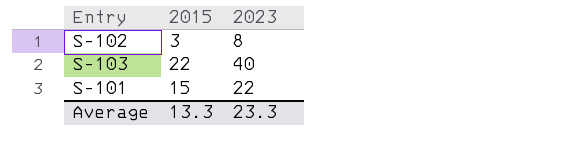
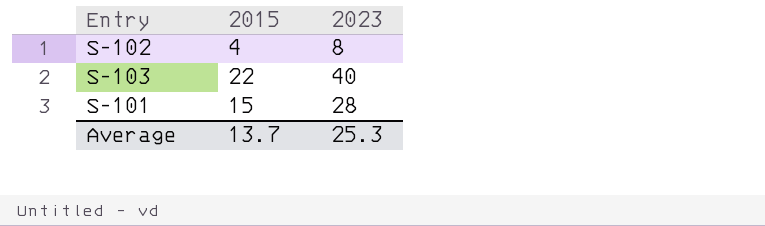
S-102 | 2015: 3 -> 4
S-101 | 2023: 22 -> 28
Average | 2015: 13.3 -> 13.7
Average | 2023: 23.3 -> 25.3

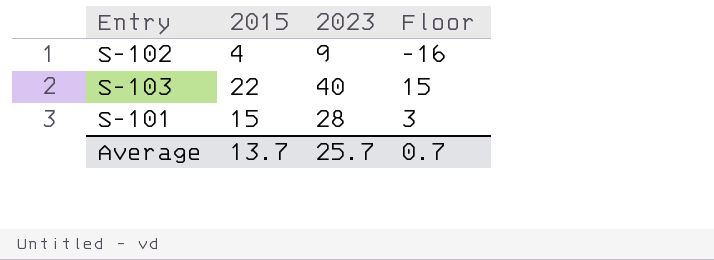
column Floor | formula: none -> [2023] - 25
S-102 | 2023: 8 -> 9
Average | 2023: 25.3 -> 25.7

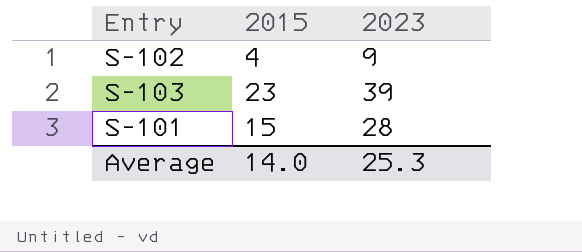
column Floor | formula: [2023] - 25 -> none
S-103 | 2015: 22 -> 23
S-103 | 2023: 40 -> 39
Average | 2015: 13.7 -> 14.0
Average | 2023: 25.7 -> 25.3

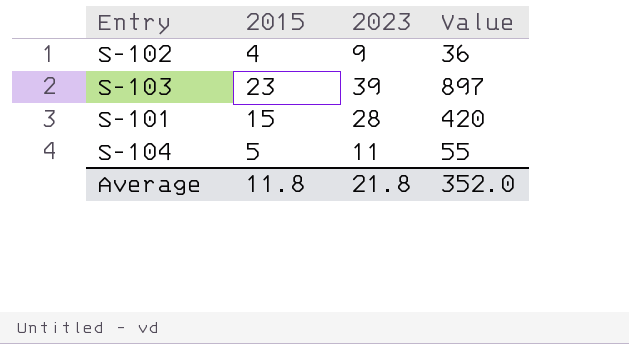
column Value | formula: none -> [2015] * [2023]
row S-104: none -> 5 | 11 | 55
Average | 2015: 14.0 -> 11.8
Average | 2023: 25.3 -> 21.8

